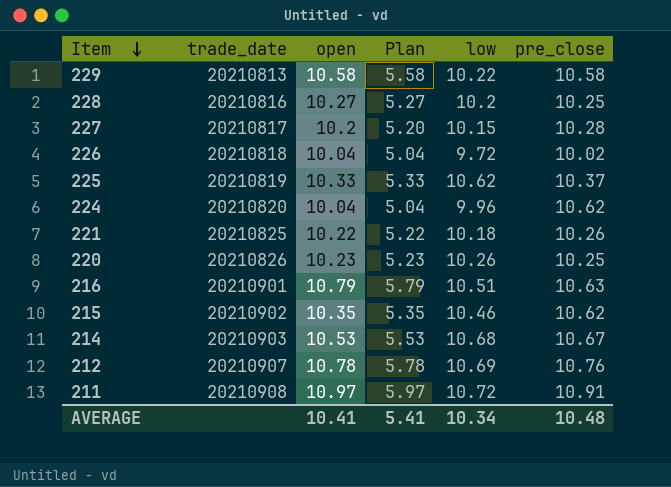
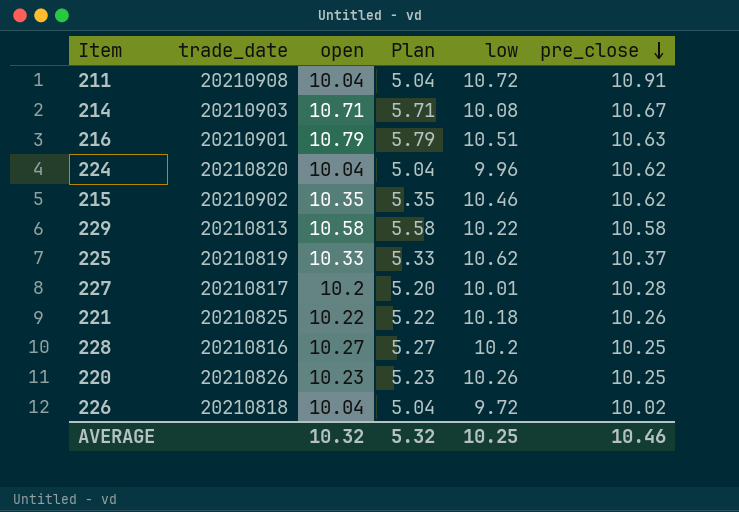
row order: Item descending -> pre_close descending
row 212: 20210907 | 10.78 | 5.78 | 10.69 | 10.76 -> none
211 | open: 10.97 -> 10.04
211 | Plan: 5.97 -> 5.04
214 | open: 10.53 -> 10.71
214 | Plan: 5.53 -> 5.71
214 | low: 10.68 -> 10.08
227 | low: 10.15 -> 10.01
AVERAGE | open: 10.41 -> 10.32
AVERAGE | Plan: 5.41 -> 5.32
AVERAGE | low: 10.34 -> 10.25
AVERAGE | pre_close: 10.48 -> 10.46

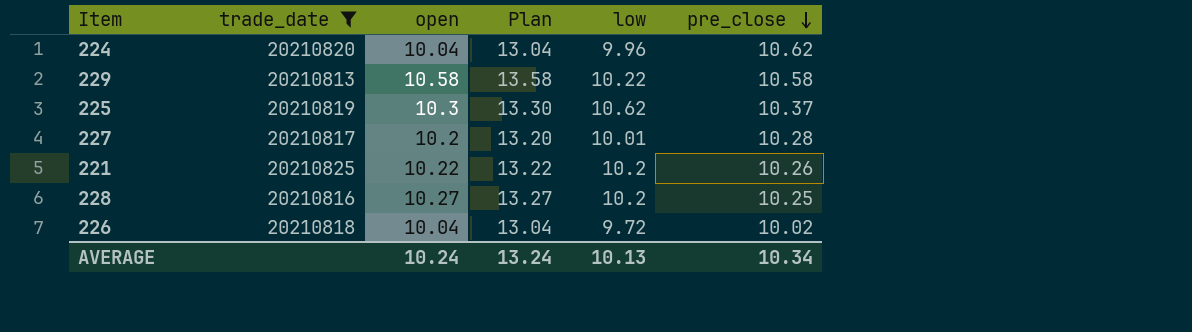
filter: none -> trade_date <= 20210825
column Plan | formula: [open] - 5 -> [open] + 3
225 | open: 10.33 -> 10.3
221 | low: 10.18 -> 10.2
AVERAGE | open: 10.32 -> 10.24
AVERAGE | Plan: 5.32 -> 13.24
AVERAGE | low: 10.25 -> 10.13
AVERAGE | pre_close: 10.46 -> 10.34

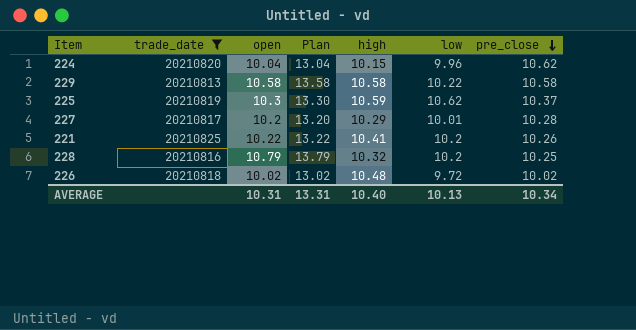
column high | position: none -> 5
228 | open: 10.27 -> 10.79
228 | Plan: 13.27 -> 13.79
226 | open: 10.04 -> 10.02
226 | Plan: 13.04 -> 13.02
AVERAGE | open: 10.24 -> 10.31
AVERAGE | Plan: 13.24 -> 13.31

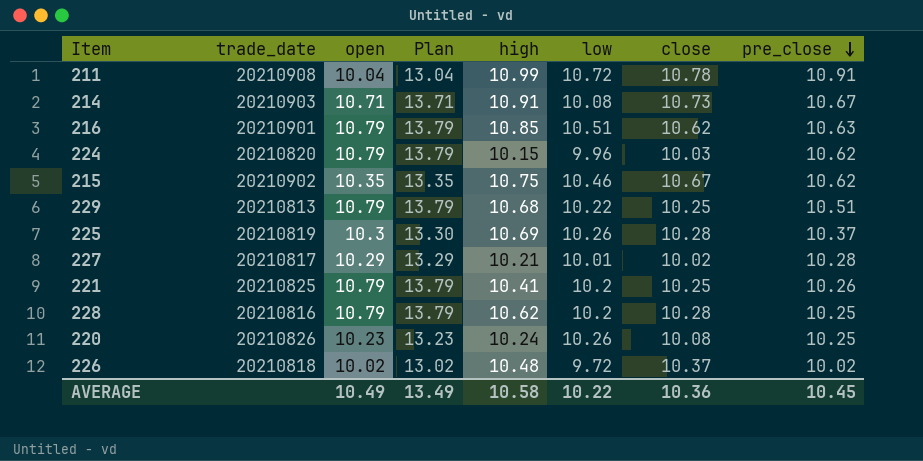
filter: trade_date <= 20210825 -> none
column close | position: none -> 7
224 | open: 10.04 -> 10.79
224 | Plan: 13.04 -> 13.79
229 | open: 10.58 -> 10.79
229 | Plan: 13.58 -> 13.79
229 | high: 10.58 -> 10.68
229 | pre_close: 10.58 -> 10.51
225 | high: 10.59 -> 10.69
225 | low: 10.62 -> 10.26
227 | open: 10.2 -> 10.29
227 | Plan: 13.20 -> 13.29
227 | high: 10.29 -> 10.21
221 | open: 10.22 -> 10.79
221 | Plan: 13.22 -> 13.79
228 | high: 10.32 -> 10.62
AVERAGE | open: 10.31 -> 10.49
AVERAGE | Plan: 13.31 -> 13.49
AVERAGE | high: 10.40 -> 10.58
AVERAGE | low: 10.13 -> 10.22
AVERAGE | pre_close: 10.34 -> 10.45

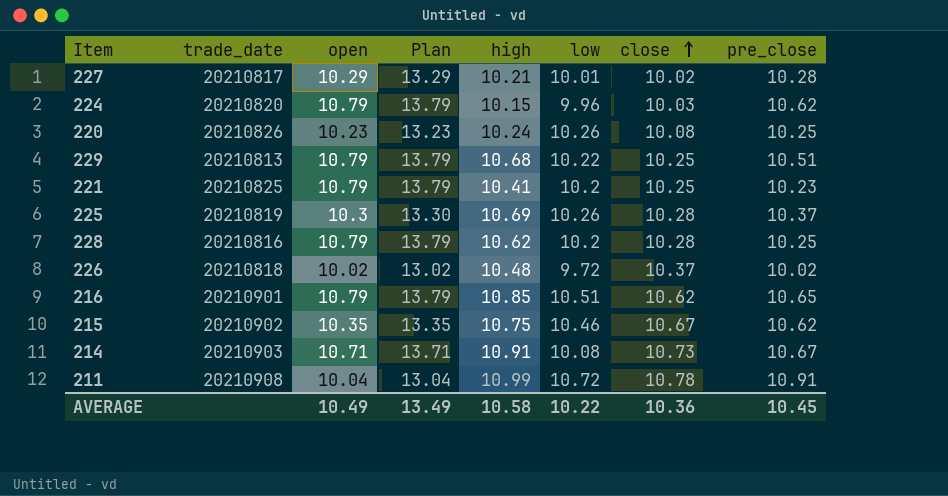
row order: pre_close descending -> close ascending
221 | pre_close: 10.26 -> 10.23
216 | pre_close: 10.63 -> 10.65

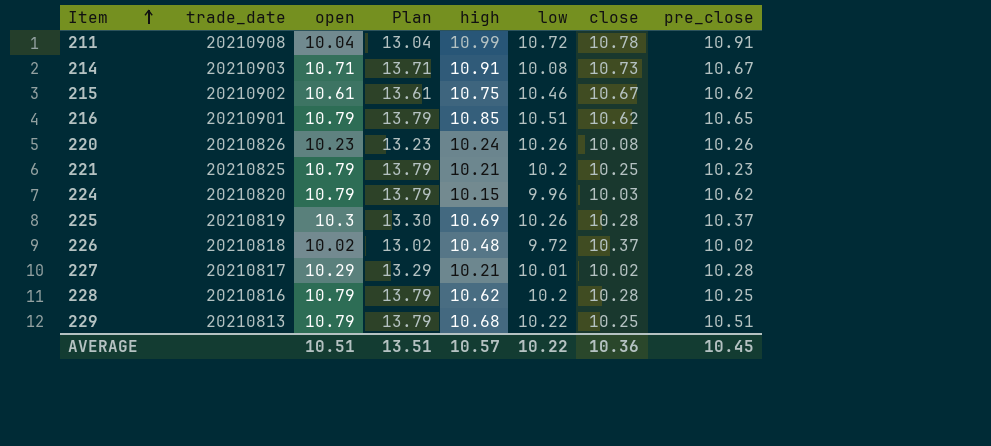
row order: close ascending -> Item ascending
215 | open: 10.35 -> 10.61
215 | Plan: 13.35 -> 13.61
220 | pre_close: 10.25 -> 10.26
221 | high: 10.41 -> 10.21
AVERAGE | open: 10.49 -> 10.51
AVERAGE | Plan: 13.49 -> 13.51
AVERAGE | high: 10.58 -> 10.57

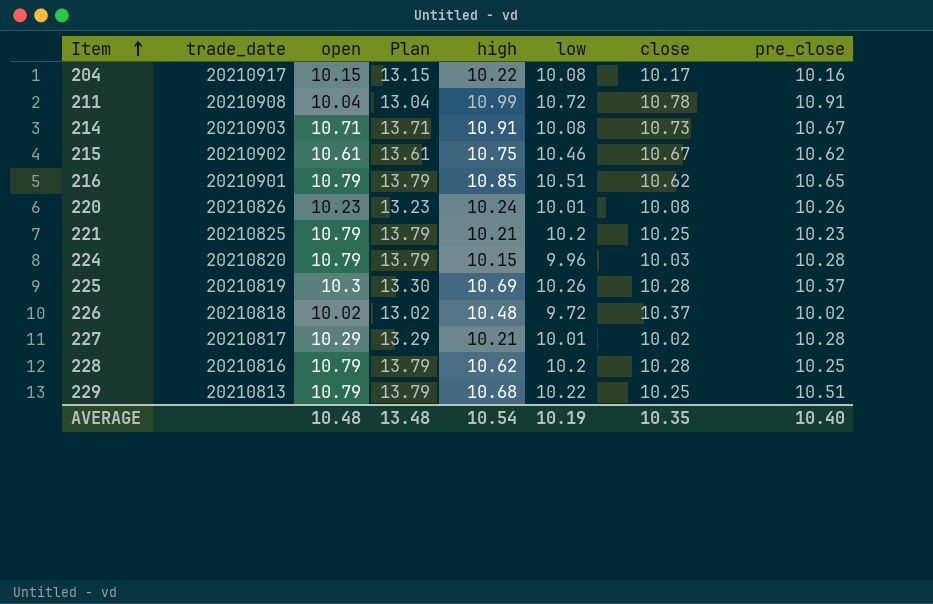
row 204: none -> 20210917 | 10.15 | 13.15 | 10.22 | 10.08 | 10.17 | 10.16
220 | low: 10.26 -> 10.01
224 | pre_close: 10.62 -> 10.28
AVERAGE | open: 10.51 -> 10.48
AVERAGE | Plan: 13.51 -> 13.48
AVERAGE | high: 10.57 -> 10.54
AVERAGE | low: 10.22 -> 10.19
AVERAGE | close: 10.36 -> 10.35
AVERAGE | pre_close: 10.45 -> 10.40

